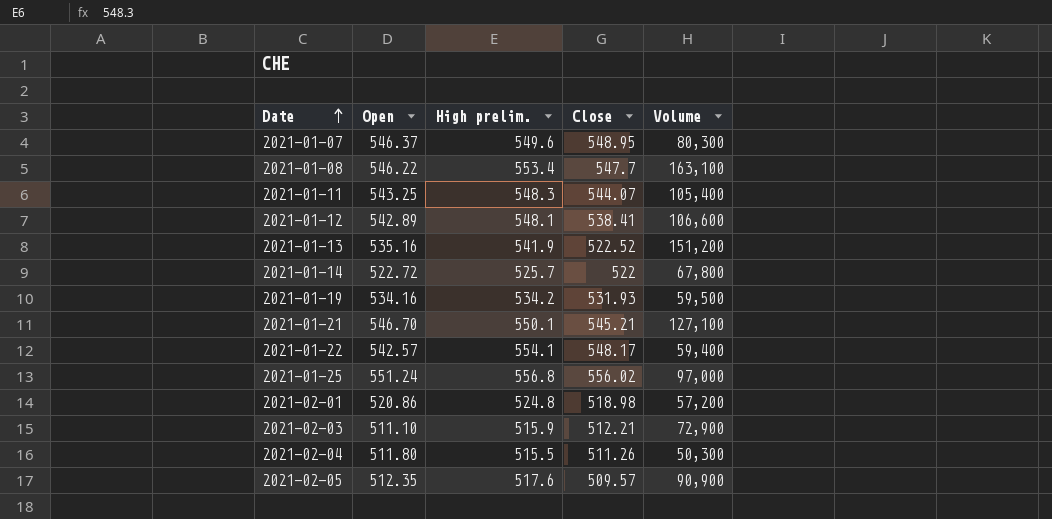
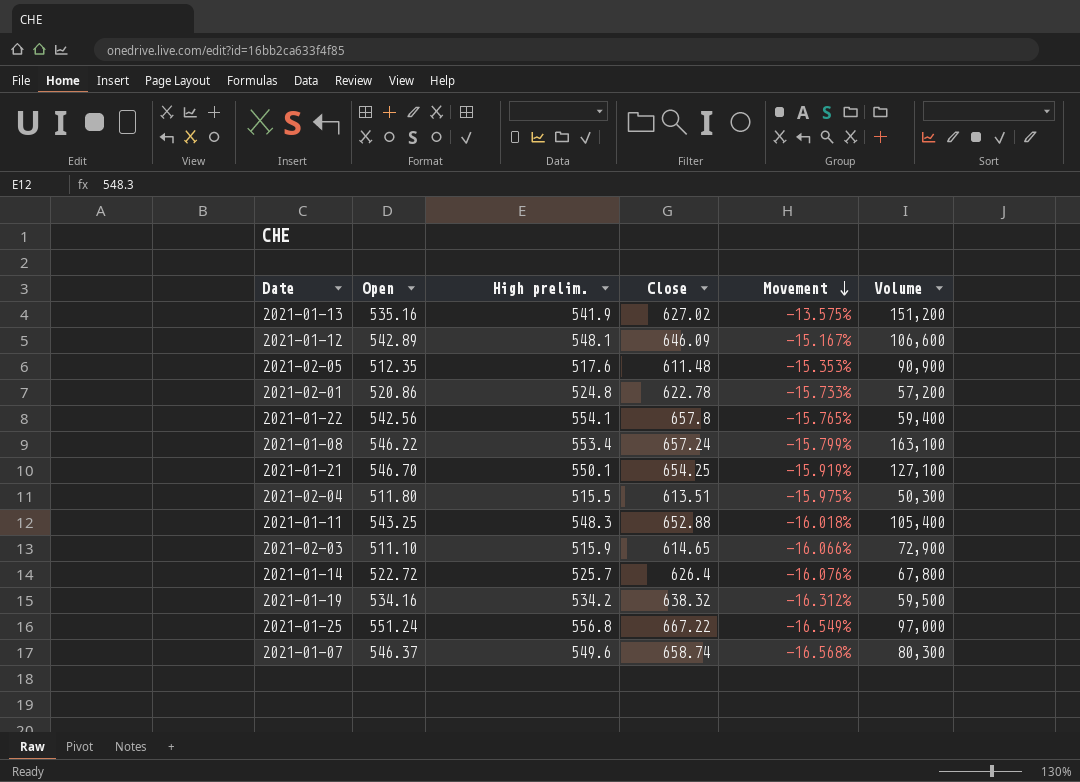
row order: Date ascending -> Movement descending
column Movement | formula: none -> ([High prelim.] - [Close]) / [Close]
2021-01-13 | Close: 522.52 -> 627.02
2021-01-12 | Close: 538.41 -> 646.09
2021-02-05 | Close: 509.57 -> 611.48
2021-02-01 | Close: 518.98 -> 622.78
2021-01-22 | Open: 542.57 -> 542.56
2021-01-22 | Close: 548.17 -> 657.8
2021-01-08 | Close: 547.7 -> 657.24
2021-01-21 | Close: 545.21 -> 654.25
2021-02-04 | Close: 511.26 -> 613.51
2021-01-11 | Close: 544.07 -> 652.88
2021-02-03 | Close: 512.21 -> 614.65
2021-01-14 | Close: 522 -> 626.4
2021-01-19 | Close: 531.93 -> 638.32
2021-01-25 | Close: 556.02 -> 667.22
2021-01-07 | Close: 548.95 -> 658.74

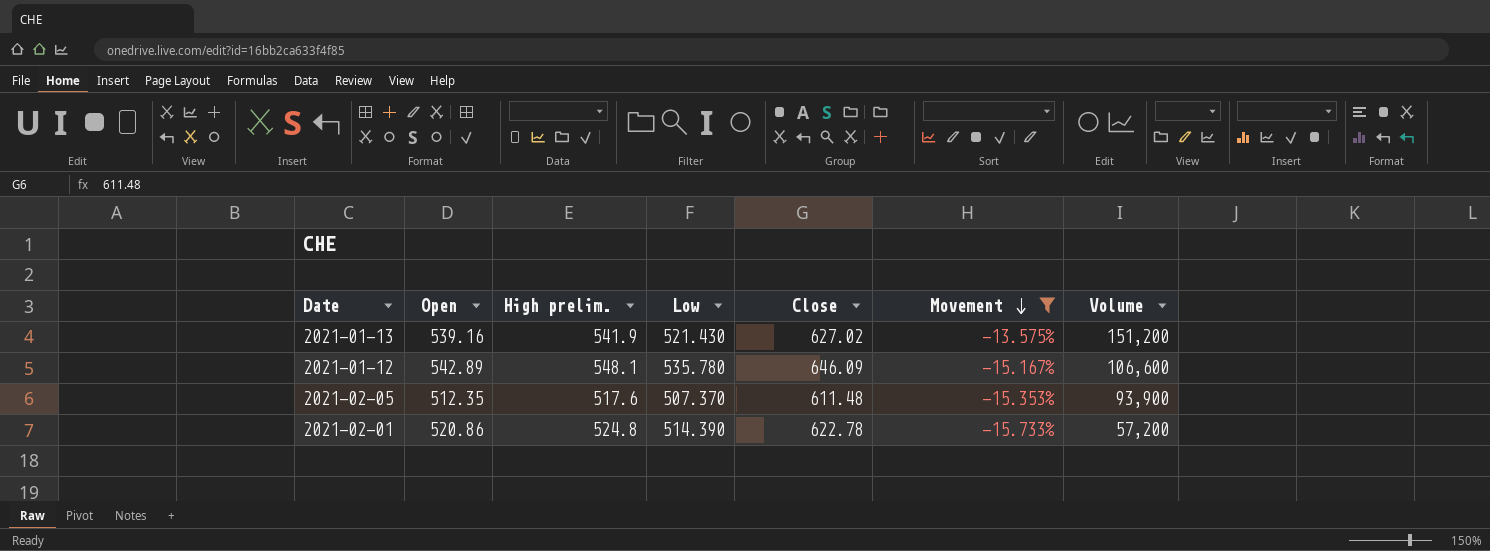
filter: none -> Movement >= -15.733%
column Low | position: none -> 4
2021-01-13 | Open: 535.16 -> 539.16
2021-02-05 | Volume: 90,900 -> 93,900

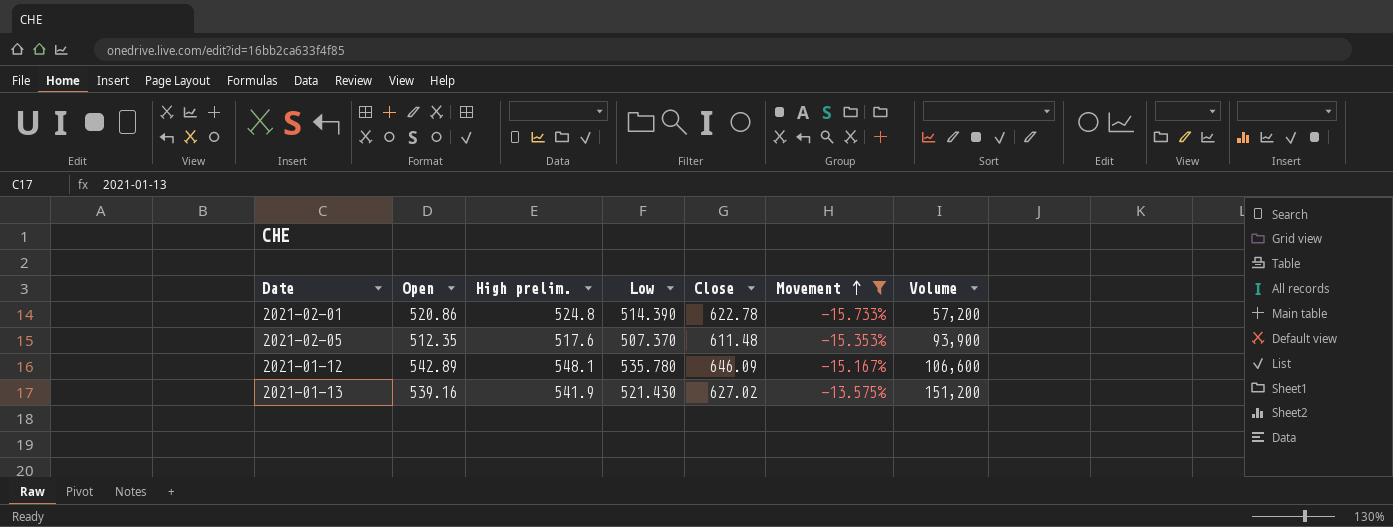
row order: Movement descending -> Movement ascending

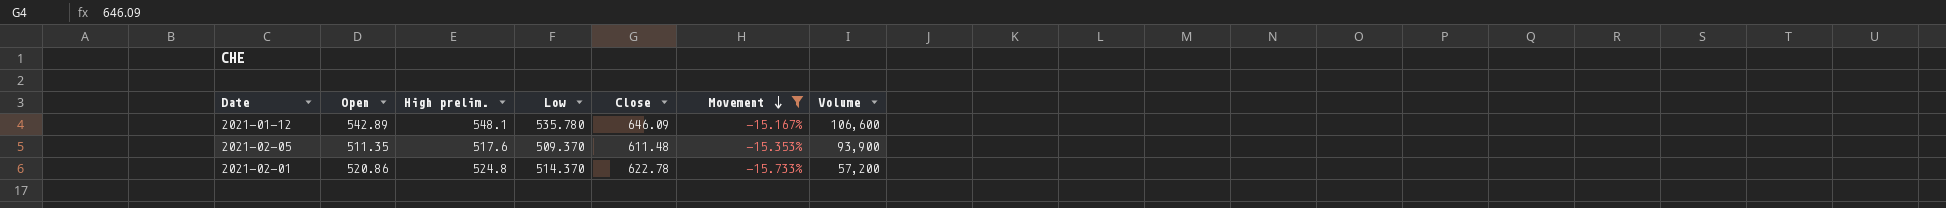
row order: Movement ascending -> Movement descending
row 2021-01-13: 539.16 | 541.9 | 521.430 | 627.02 | -13.575% | 151,200 -> none
2021-02-05 | Open: 512.35 -> 511.35
2021-02-05 | Low: 507.370 -> 509.370
2021-02-01 | Low: 514.390 -> 514.370

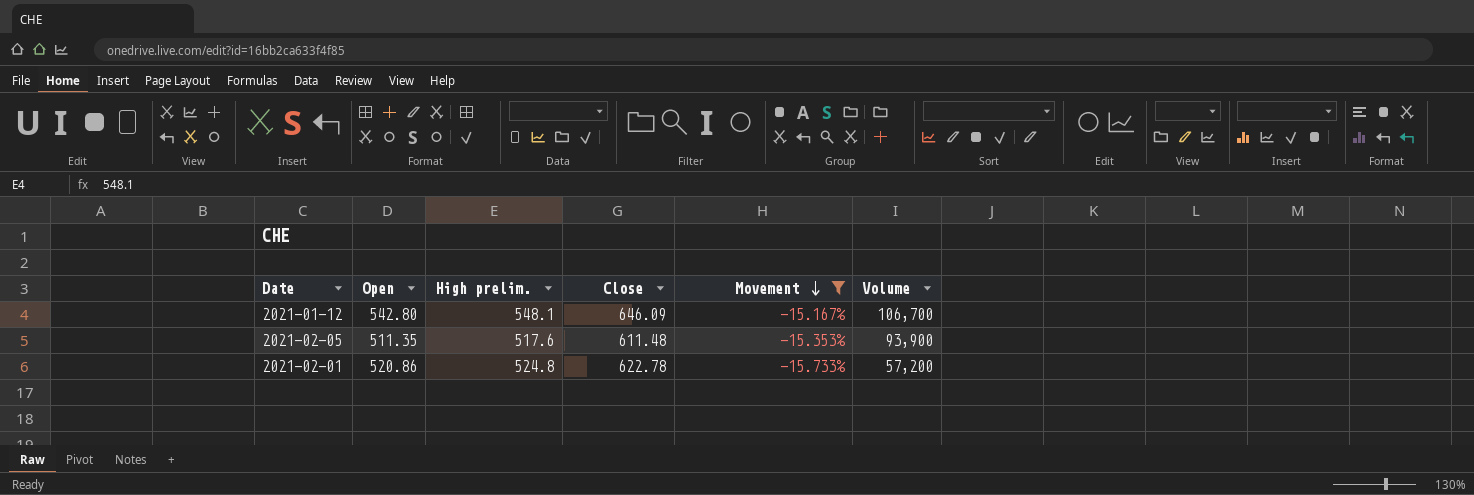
column Low | position: 4 -> none
2021-01-12 | Open: 542.89 -> 542.80
2021-01-12 | Volume: 106,600 -> 106,700

